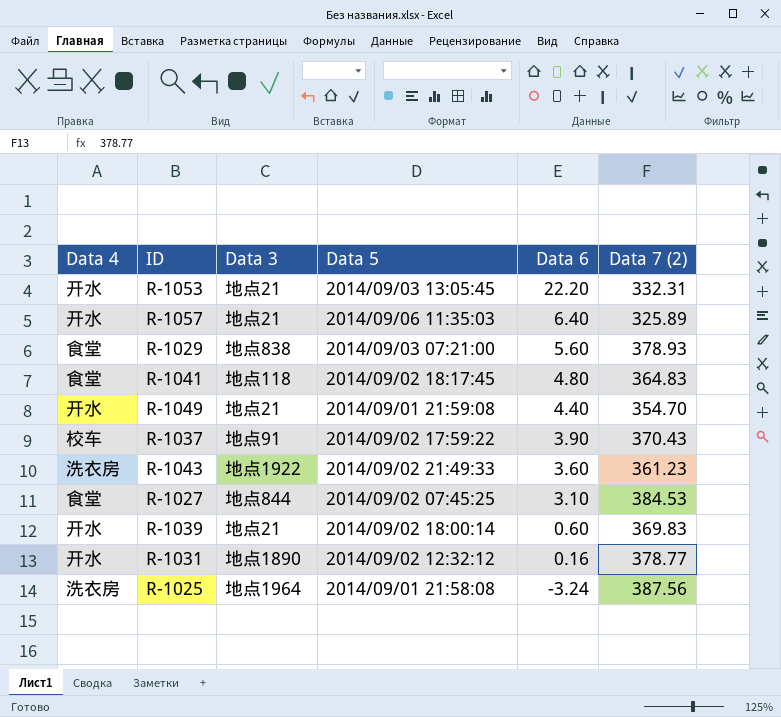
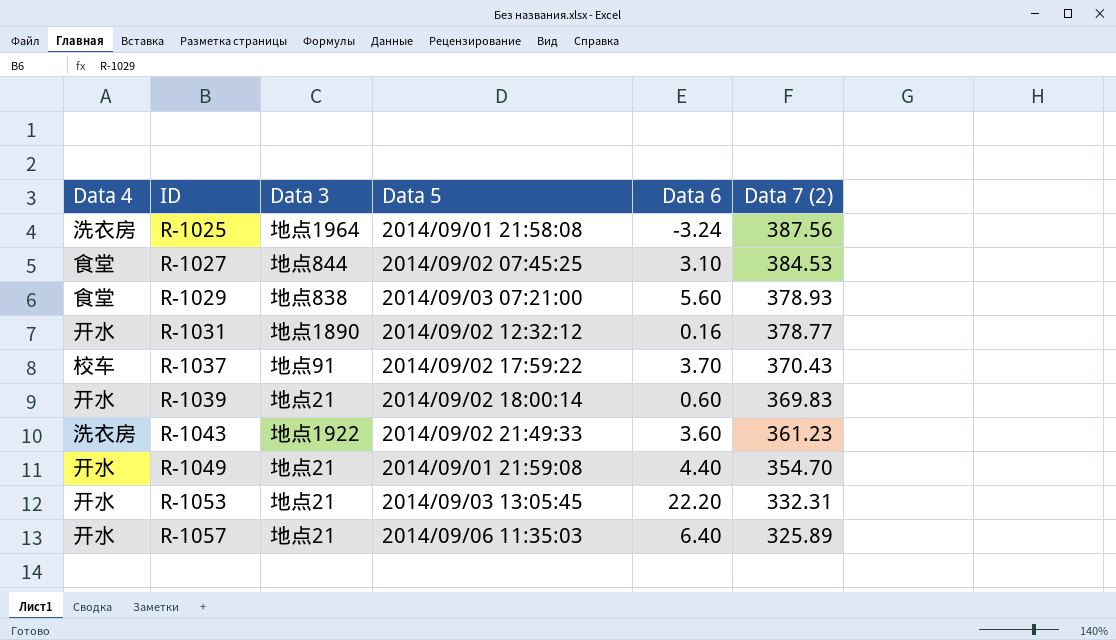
row order: Data 6 descending -> ID ascending
row R-1041: 食堂 | 地点118 | 2014/09/02 18:17:45 | 4.80 | 364.83 -> none
R-1037 | Data 6: 3.90 -> 3.70

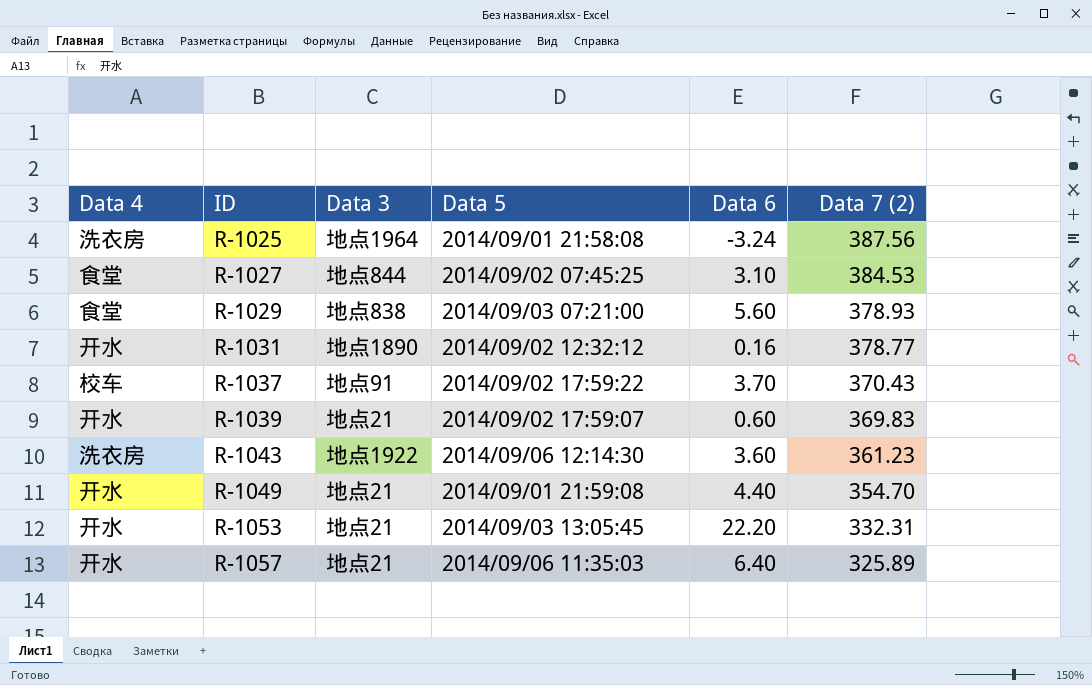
R-1039 | Data 5: 2014/09/02 18:00:14 -> 2014/09/02 17:59:07
R-1043 | Data 5: 2014/09/02 21:49:33 -> 2014/09/06 12:14:30

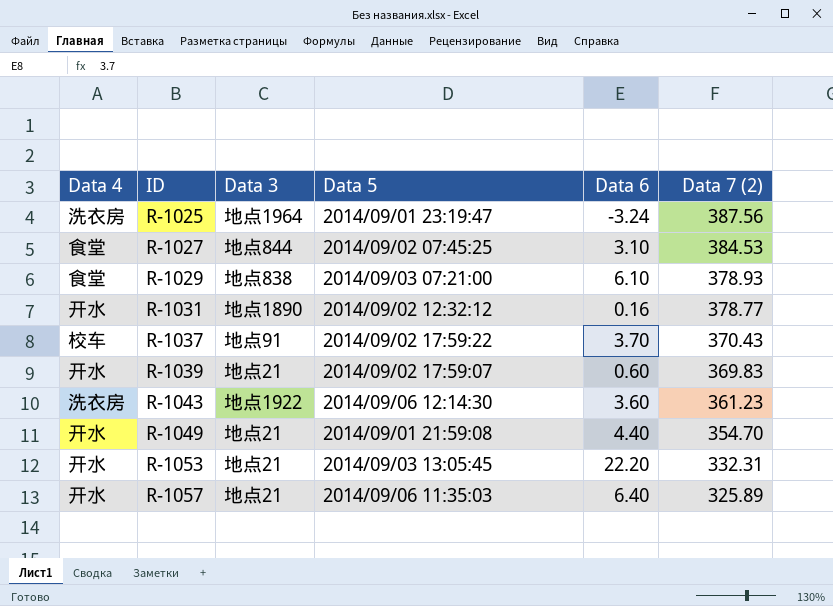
R-1025 | Data 5: 2014/09/01 21:58:08 -> 2014/09/01 23:19:47
R-1029 | Data 6: 5.60 -> 6.10

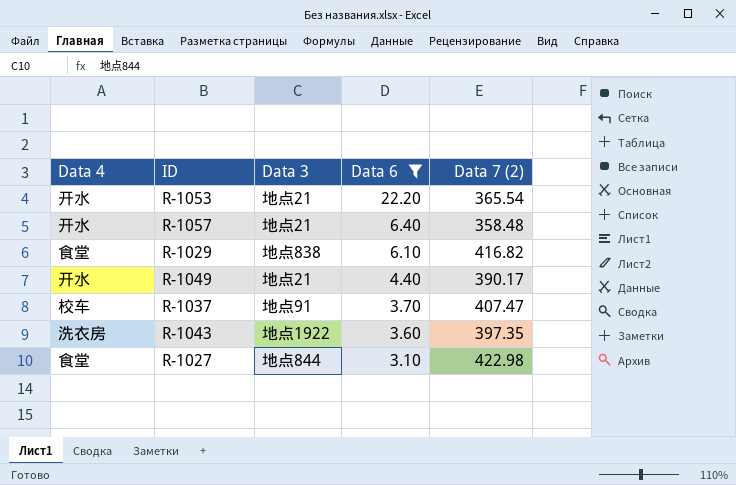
filter: none -> Data 6 >= 3.10
row order: ID ascending -> Data 6 descending
column Data 5 | position: 4 -> none
R-1053 | Data 7 (2): 332.31 -> 365.54
R-1057 | Data 7 (2): 325.89 -> 358.48
R-1029 | Data 7 (2): 378.93 -> 416.82
R-1049 | Data 7 (2): 354.70 -> 390.17
R-1037 | Data 7 (2): 370.43 -> 407.47
R-1043 | Data 7 (2): 361.23 -> 397.35
R-1027 | Data 7 (2): 384.53 -> 422.98

